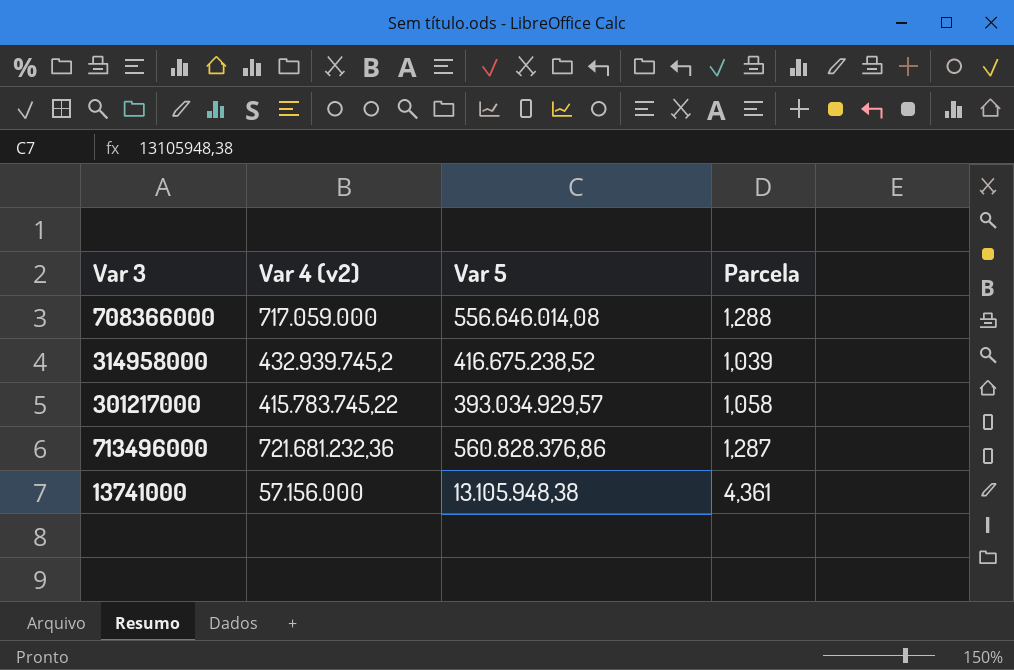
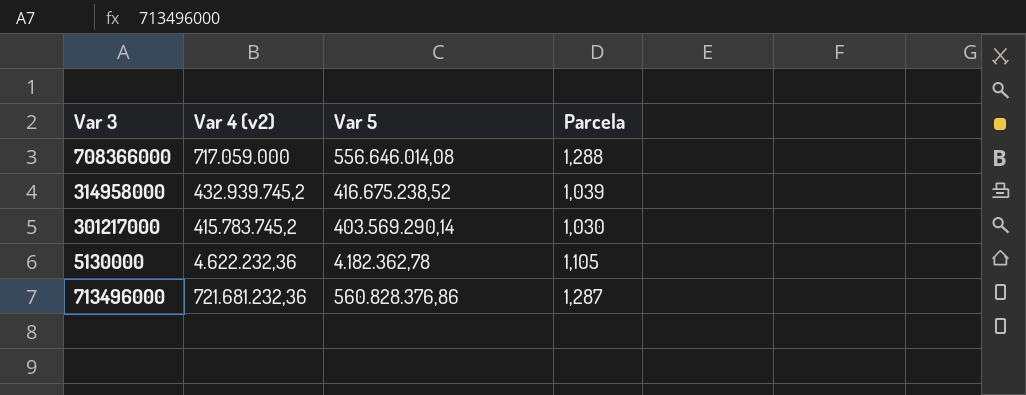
row 13741000: 57.156.000 | 13.105.948,38 | 4,361 -> none
301217000 | Var 4 (v2): 415.783.745,22 -> 415.783.745,2
301217000 | Var 5: 393.034.929,57 -> 403.569.290,14
301217000 | Parcela: 1,058 -> 1,030
row 5130000: none -> 4.622.232,36 | 4.182.362,78 | 1,105

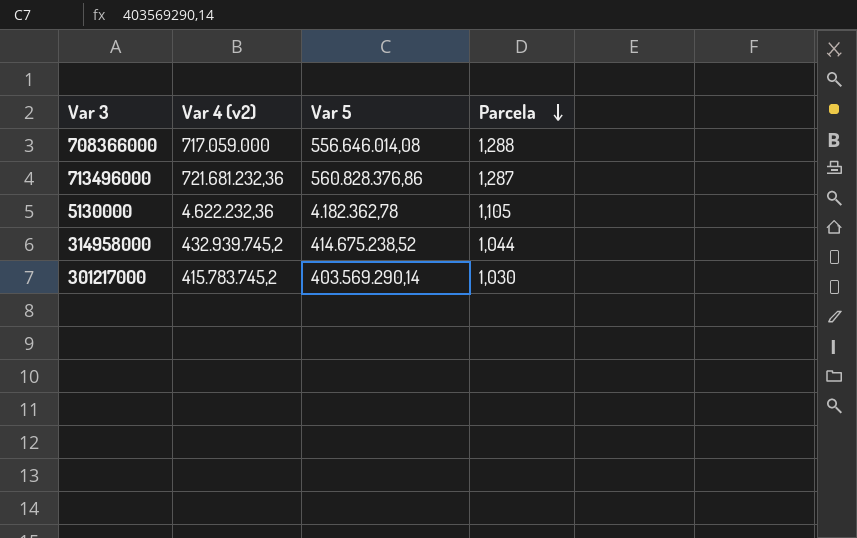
row order: none -> Parcela descending
314958000 | Var 5: 416.675.238,52 -> 414.675.238,52
314958000 | Parcela: 1,039 -> 1,044

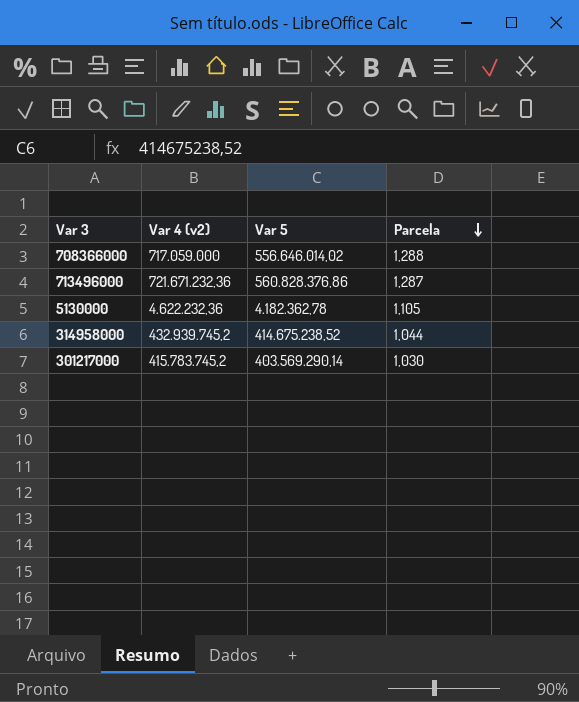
708366000 | Var 5: 556.646.014,08 -> 556.646.014,02
713496000 | Var 4 (v2): 721.681.232,36 -> 721.671.232,36

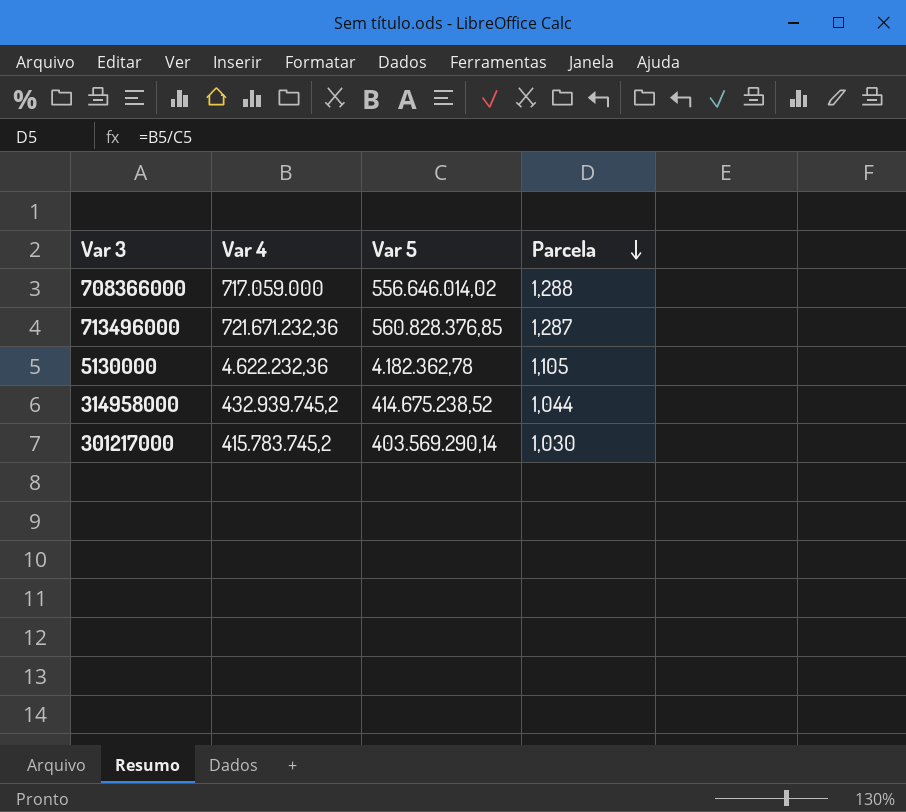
column name: Var 4 (v2) -> Var 4
713496000 | Var 5: 560.828.376,86 -> 560.828.376,85

